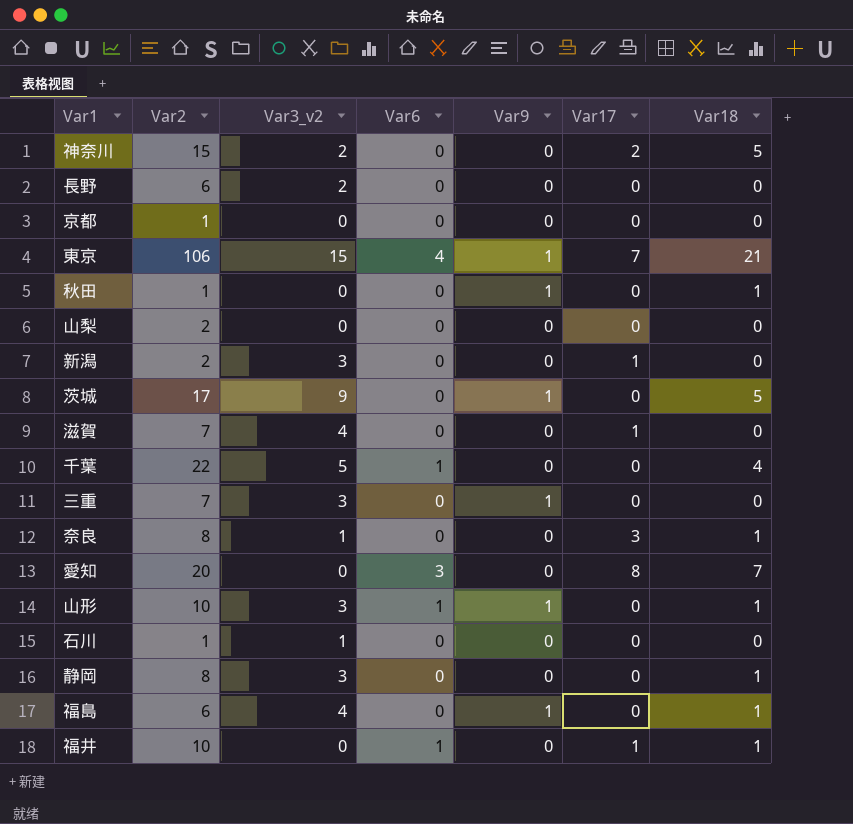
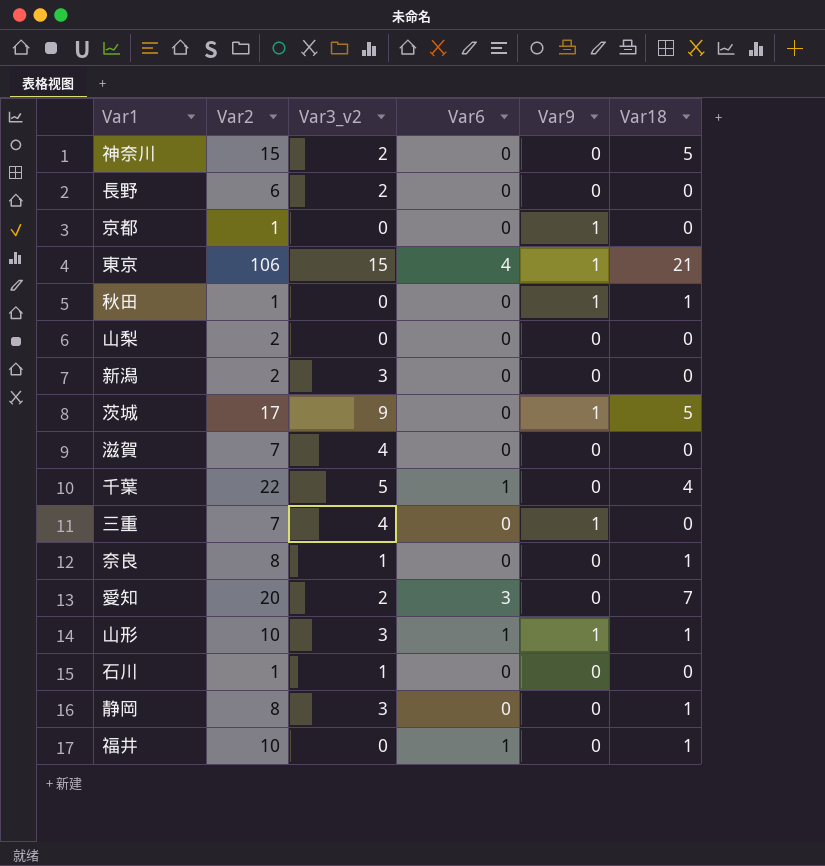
column Var17 | position: 6 -> none
row 福島: 6 | 4 | 0 | 1 | 0 | 1 -> none
京都 | Var9: 0 -> 1
三重 | Var3_v2: 3 -> 4
愛知 | Var3_v2: 0 -> 2

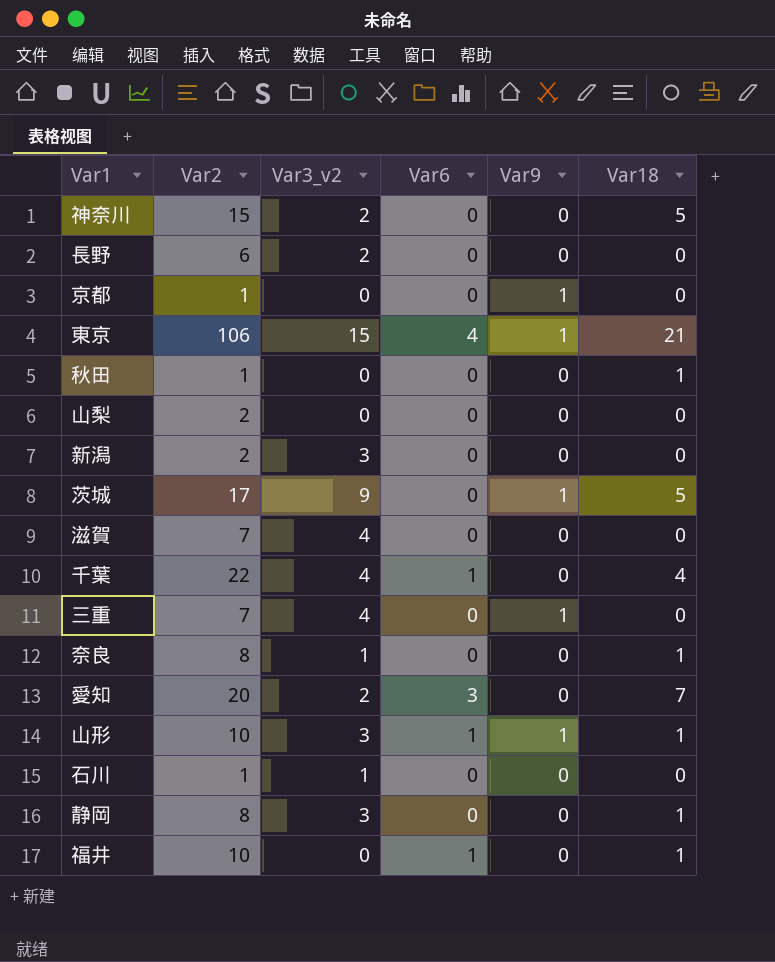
秋田 | Var9: 1 -> 0
千葉 | Var3_v2: 5 -> 4

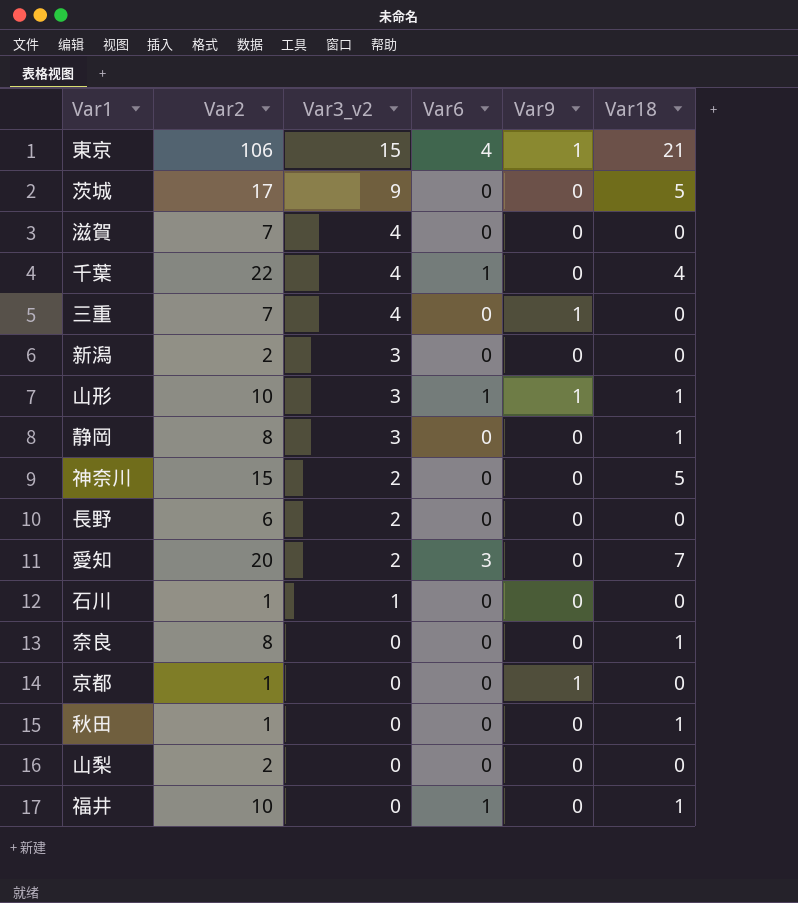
row order: none -> Var3_v2 descending
茨城 | Var9: 1 -> 0
奈良 | Var3_v2: 1 -> 0

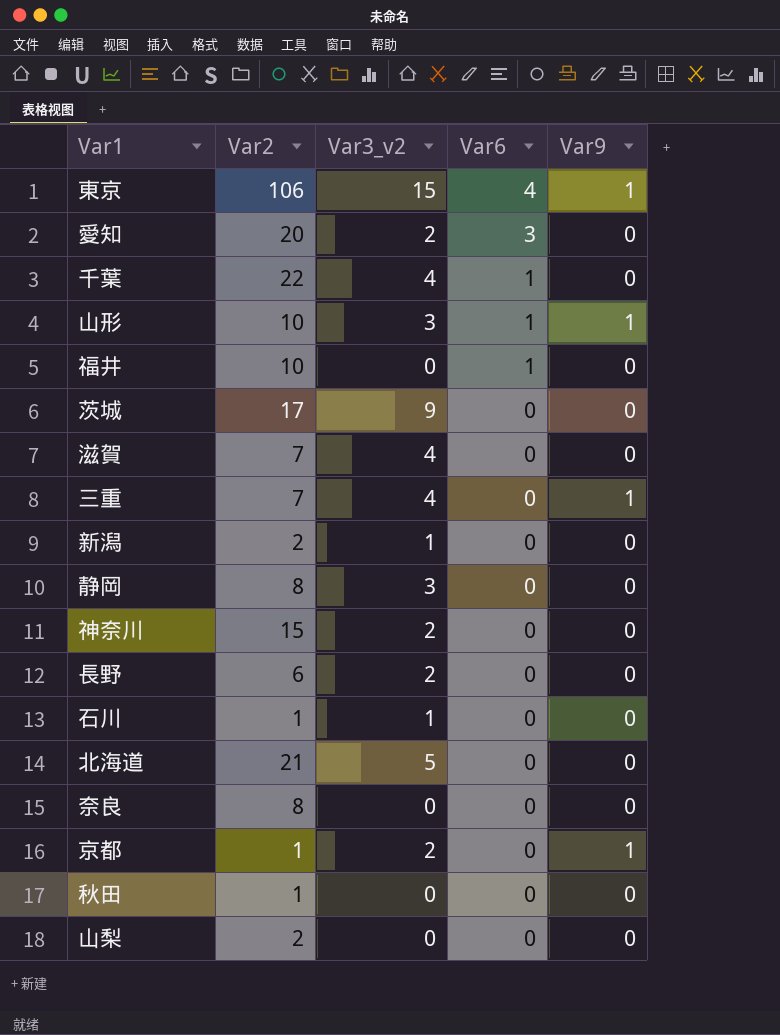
row order: Var3_v2 descending -> Var6 descending
column Var18 | position: 6 -> none
新潟 | Var3_v2: 3 -> 1
row 北海道: none -> 21 | 5 | 0 | 0
京都 | Var3_v2: 0 -> 2

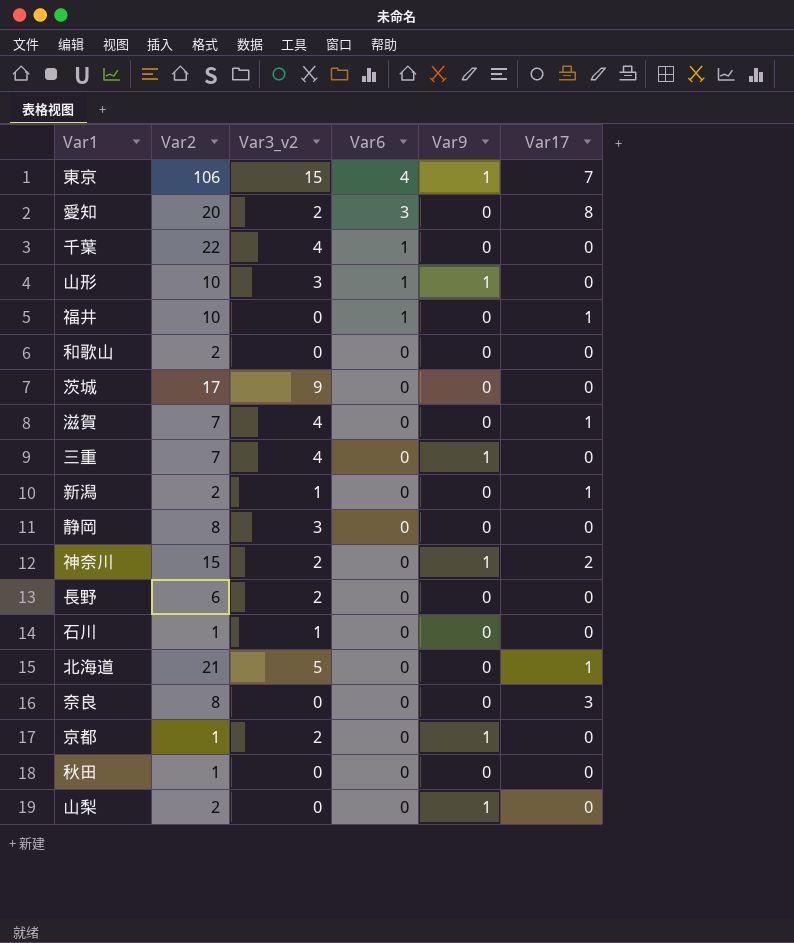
column Var17 | position: none -> 6
row 和歌山: none -> 2 | 0 | 0 | 0 | 0
神奈川 | Var9: 0 -> 1
山梨 | Var9: 0 -> 1

